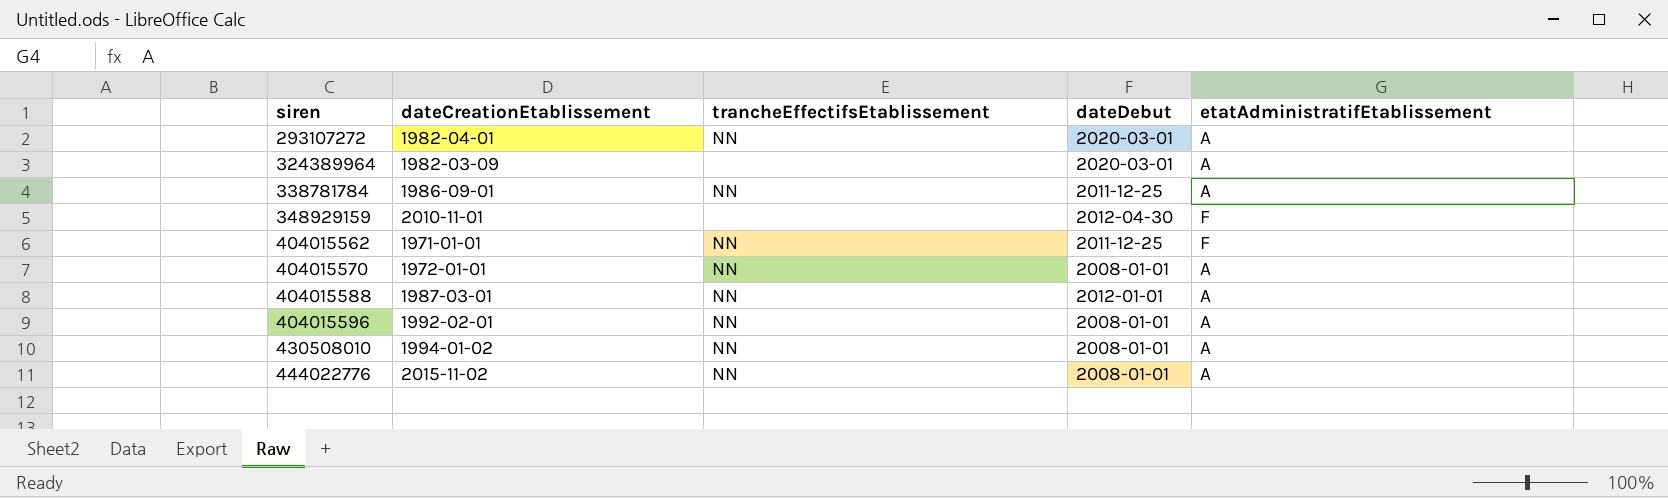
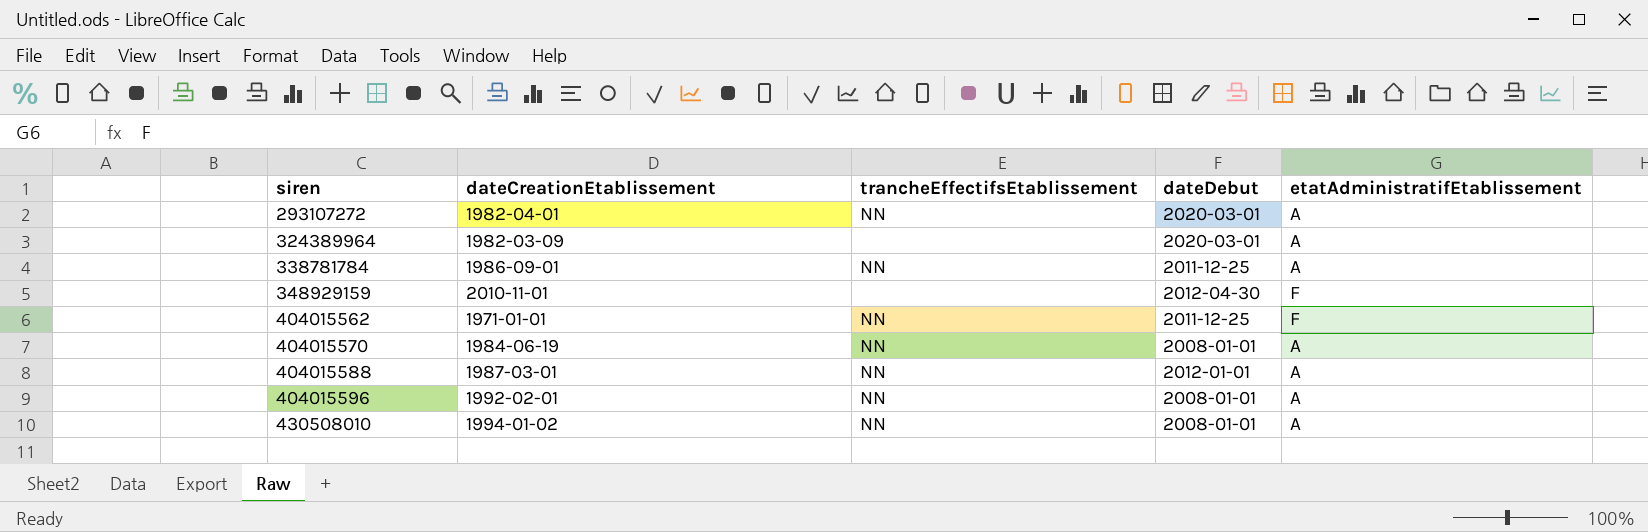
row 444022776: 2015-11-02 | NN | 2008-01-01 | A -> none
404015570 | dateCreationEtablissement: 1972-01-01 -> 1984-06-19

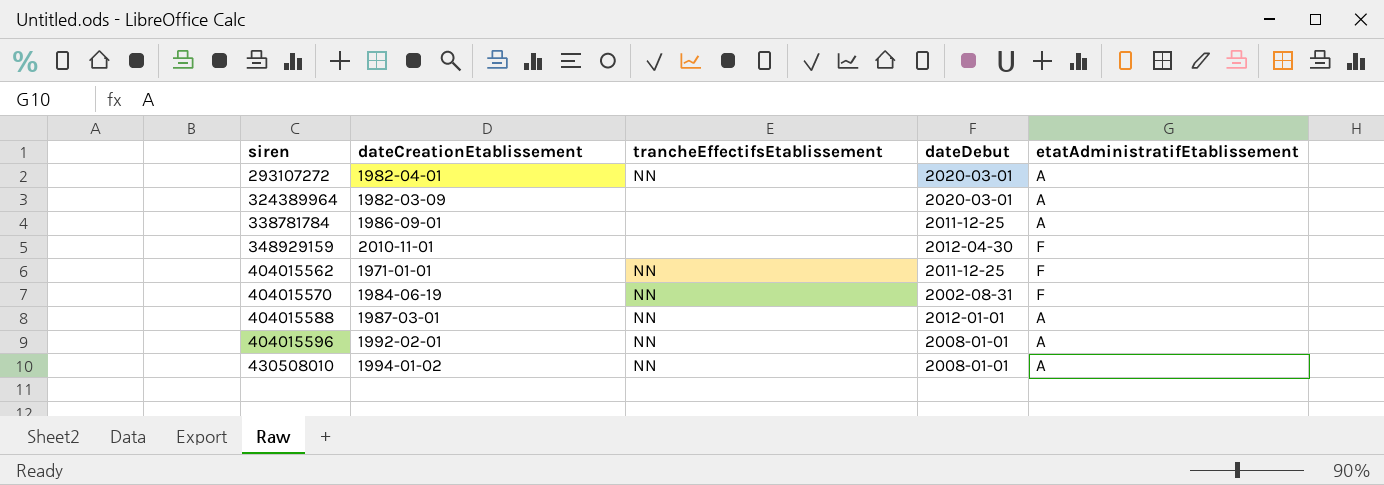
338781784 | trancheEffectifsEtablissement: NN -> none
404015570 | dateDebut: 2008-01-01 -> 2002-08-31
404015570 | etatAdministratifEtablissement: A -> F

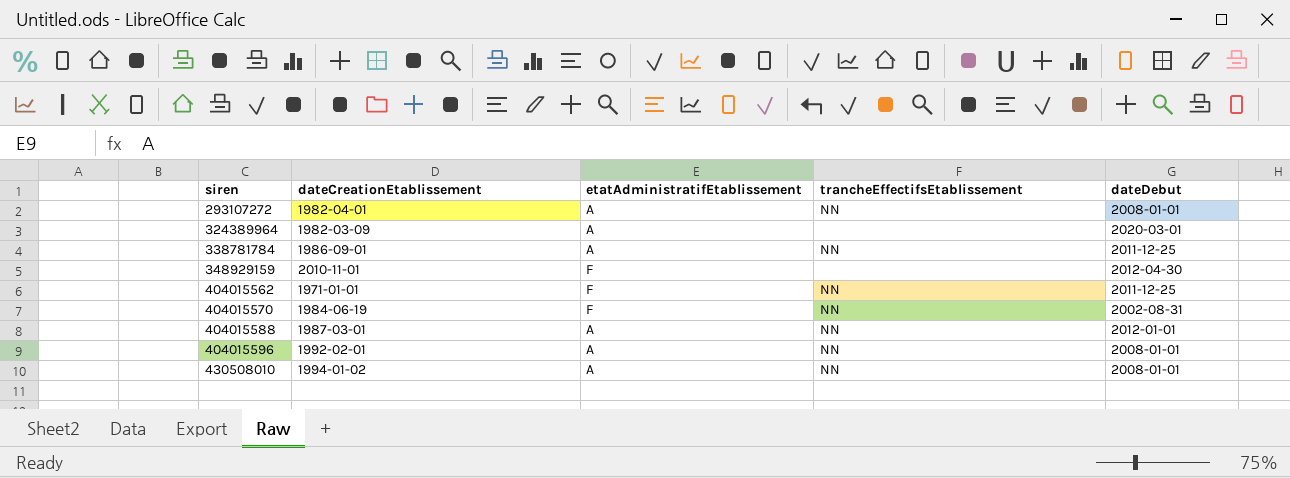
column etatAdministratifEtablissement | position: 5 -> 3
293107272 | dateDebut: 2020-03-01 -> 2008-01-01
338781784 | trancheEffectifsEtablissement: none -> NN

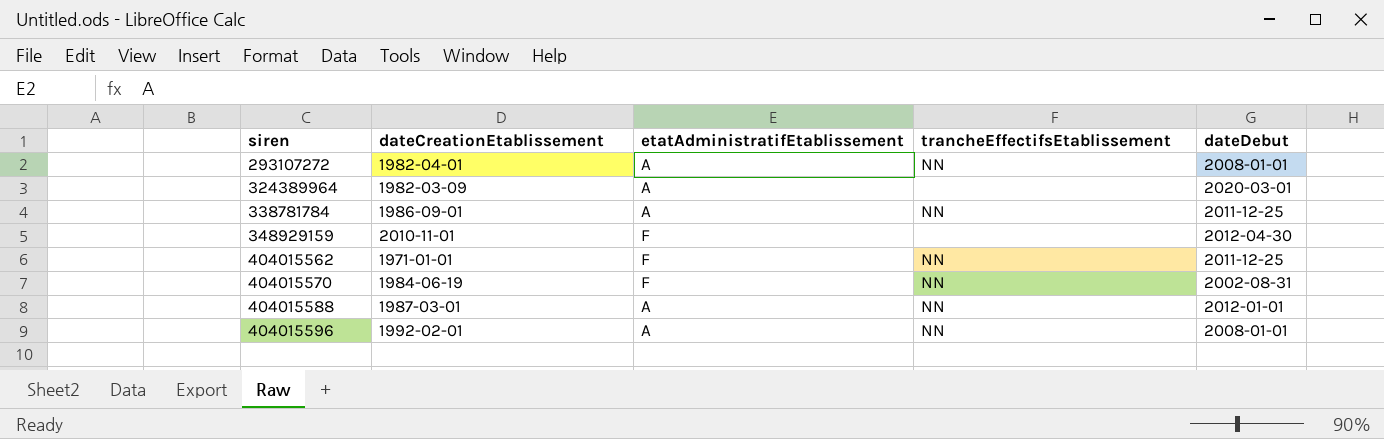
row 430508010: 1994-01-02 | A | NN | 2008-01-01 -> none

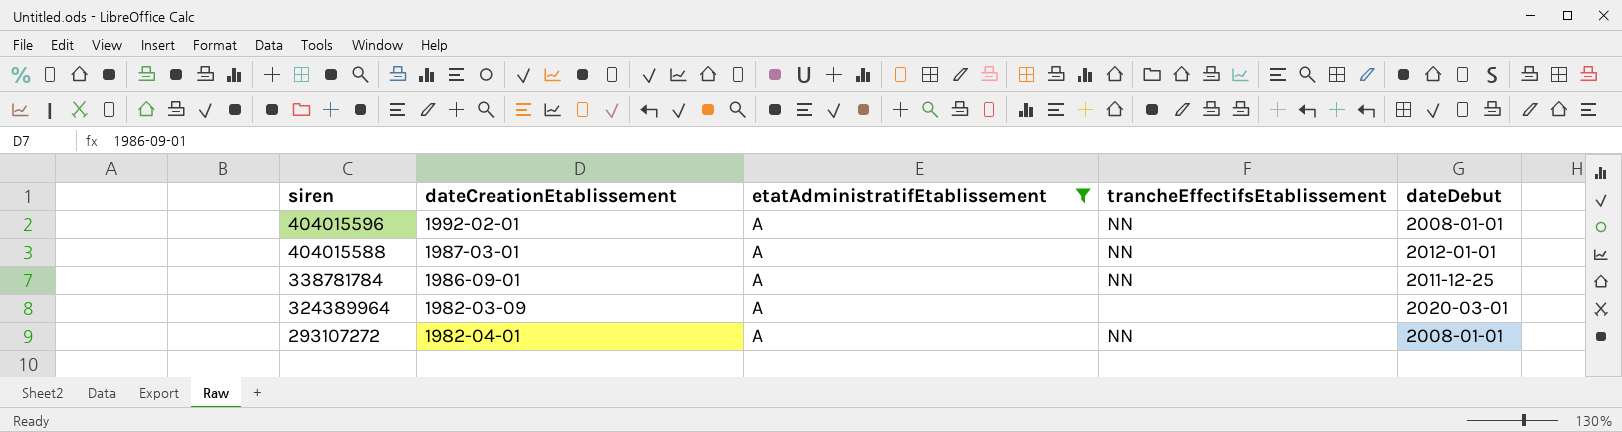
filter: none -> etatAdministratifEtablissement = A
row order: siren ascending -> siren descending

